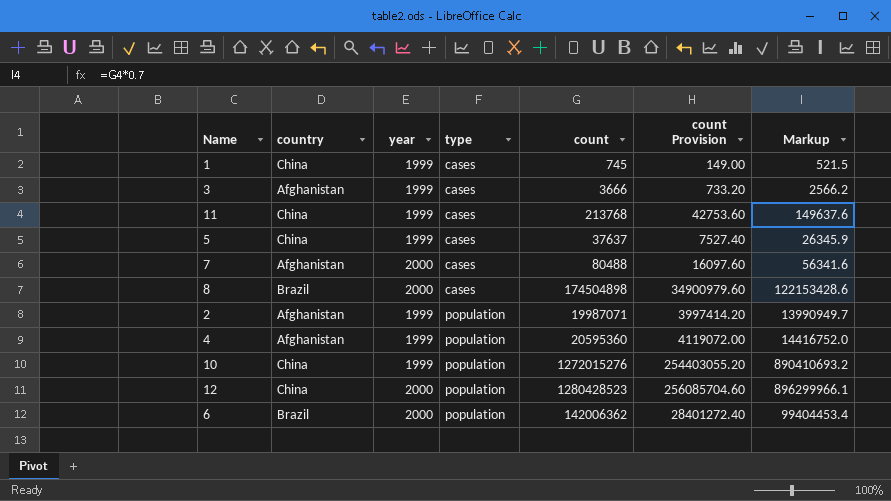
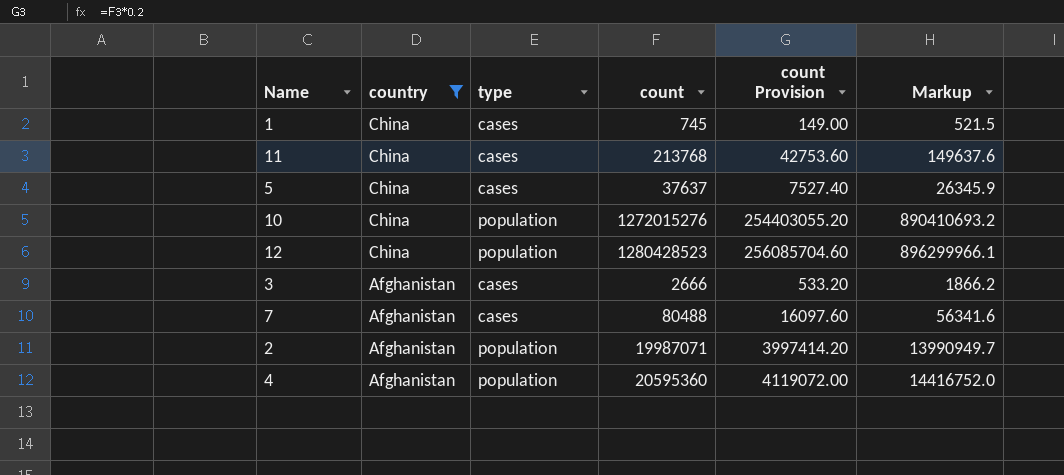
filter: none -> country != Brazil
row order: type ascending -> country descending
column year | position: 3 -> none
3 | count: 3666 -> 2666
3 | count Provision: 733.20 -> 533.20
3 | Markup: 2566.2 -> 1866.2

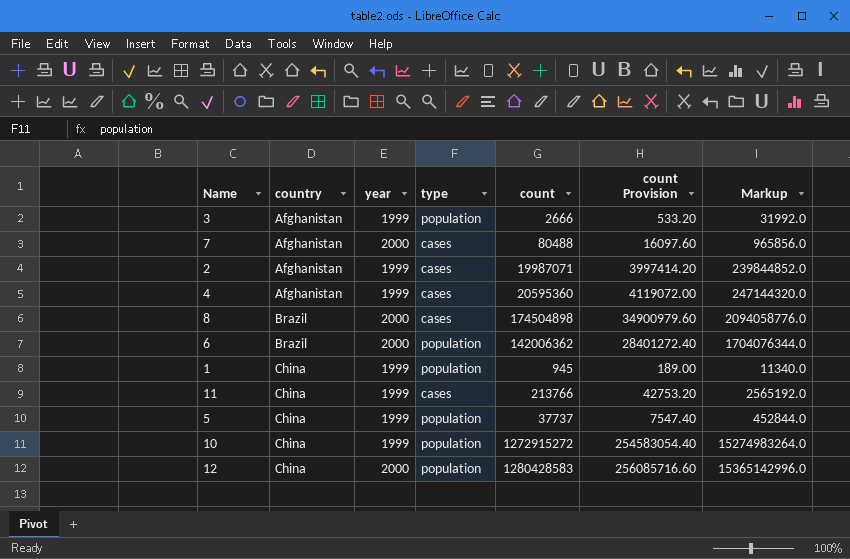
filter: country != Brazil -> none
row order: country descending -> country ascending
column year | position: none -> 3
column Markup | formula: [count] * 0.7 -> [count] * 12
3 | type: cases -> population
2 | type: population -> cases
4 | type: population -> cases
1 | type: cases -> population
1 | count: 745 -> 945
1 | count Provision: 149.00 -> 189.00
11 | count: 213768 -> 213766
11 | count Provision: 42753.60 -> 42753.20
5 | type: cases -> population
5 | count: 37637 -> 37737
5 | count Provision: 7527.40 -> 7547.40
10 | count: 1272015276 -> 1272915272
10 | count Provision: 254403055.20 -> 254583054.40
12 | count: 1280428523 -> 1280428583
12 | count Provision: 256085704.60 -> 256085716.60

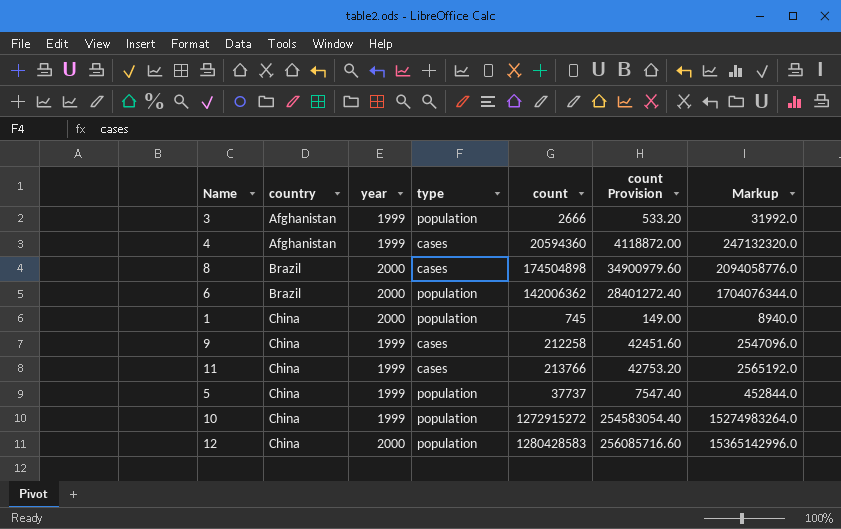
row 7: Afghanistan | 2000 | cases | 80488 | 16097.60 | 965856.0 -> none
row 2: Afghanistan | 1999 | cases | 19987071 | 3997414.20 | 239844852.0 -> none
4 | count: 20595360 -> 20594360
4 | count Provision: 4119072.00 -> 4118872.00
4 | Markup: 247144320.0 -> 247132320.0
1 | year: 1999 -> 2000
1 | count: 945 -> 745
1 | count Provision: 189.00 -> 149.00
1 | Markup: 11340.0 -> 8940.0
row 9: none -> China | 1999 | cases | 212258 | 42451.60 | 2547096.0

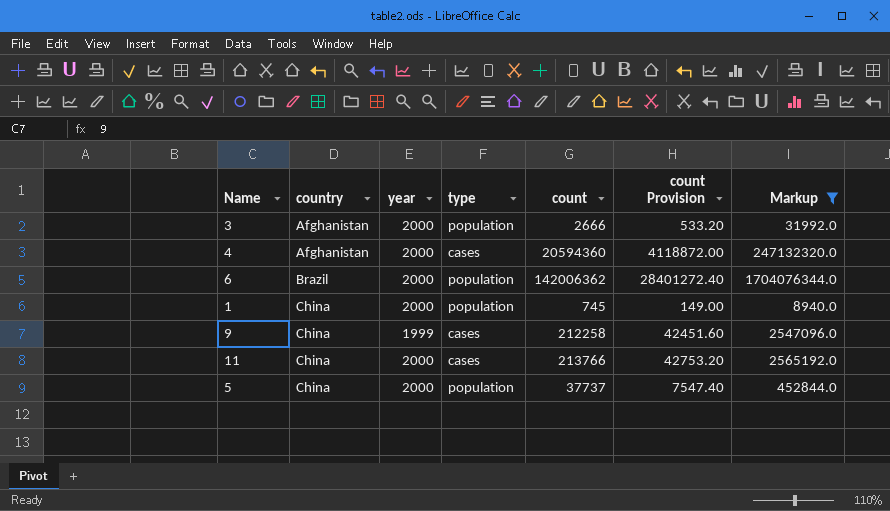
filter: none -> Markup <= 1704076344.0
3 | year: 1999 -> 2000
4 | year: 1999 -> 2000
11 | year: 1999 -> 2000
5 | year: 1999 -> 2000

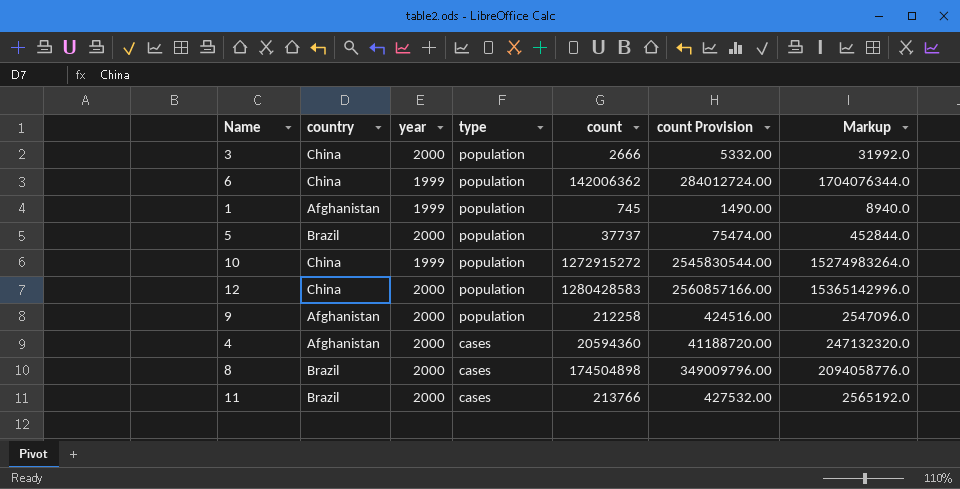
filter: Markup <= 1704076344.0 -> none
row order: country ascending -> type descending
column count Provision | formula: [count] * 0.2 -> [count] * 2
3 | country: Afghanistan -> China
6 | country: Brazil -> China
6 | year: 2000 -> 1999
1 | country: China -> Afghanistan
1 | year: 2000 -> 1999
5 | country: China -> Brazil
9 | country: China -> Afghanistan
9 | year: 1999 -> 2000
9 | type: cases -> population
11 | country: China -> Brazil

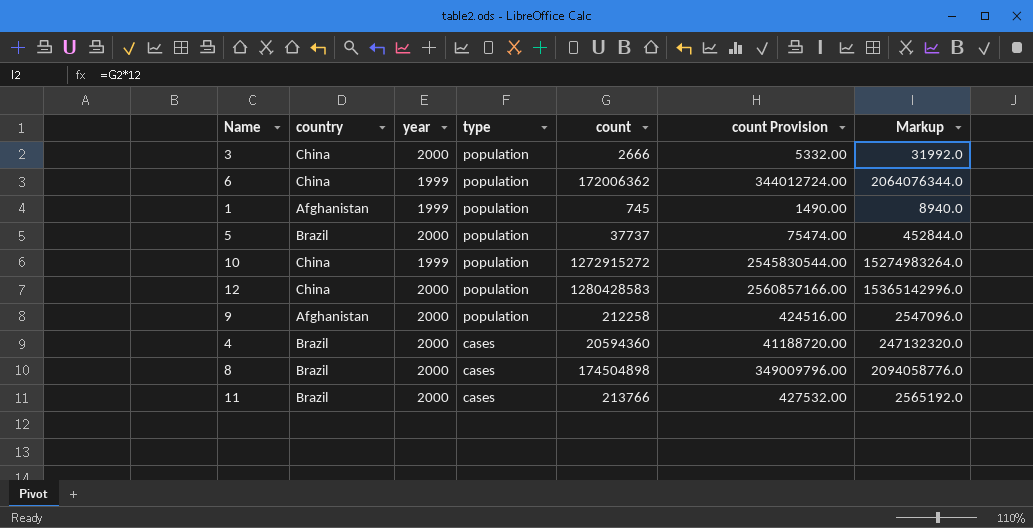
6 | count: 142006362 -> 172006362
6 | count Provision: 284012724.00 -> 344012724.00
6 | Markup: 1704076344.0 -> 2064076344.0
4 | country: Afghanistan -> Brazil

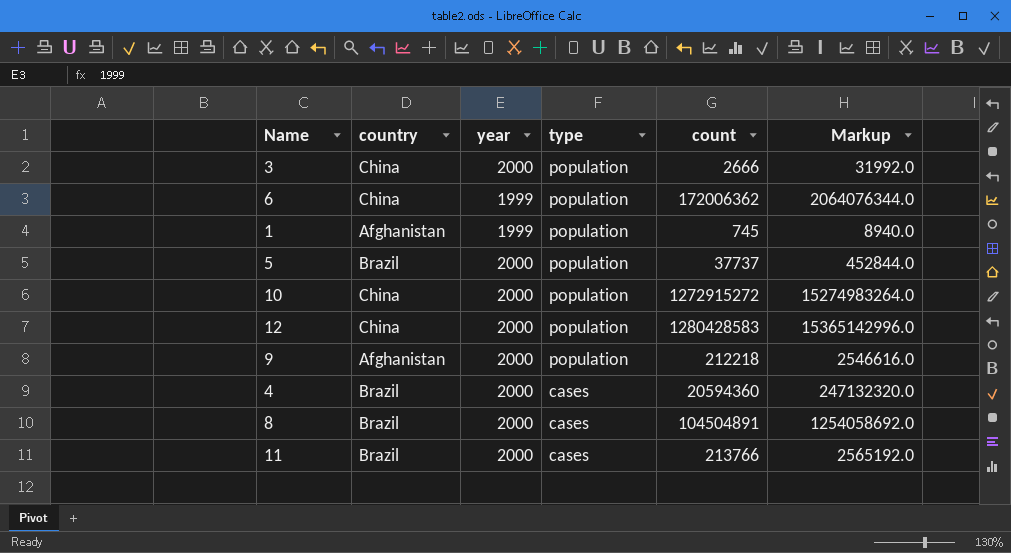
column count Provision | formula: [count] * 2 -> none
10 | year: 1999 -> 2000
9 | count: 212258 -> 212218
9 | Markup: 2547096.0 -> 2546616.0
8 | count: 174504898 -> 104504891
8 | Markup: 2094058776.0 -> 1254058692.0

